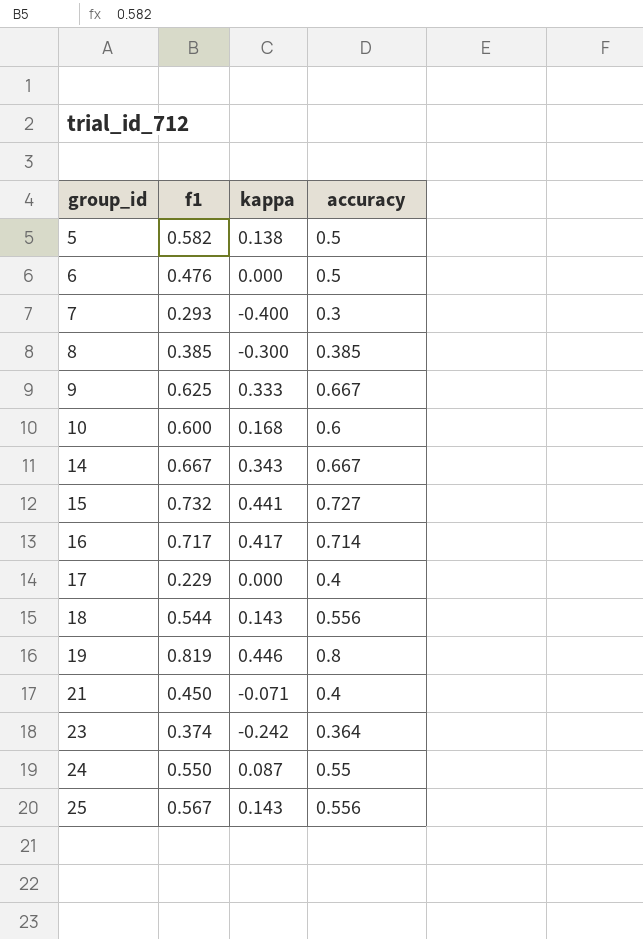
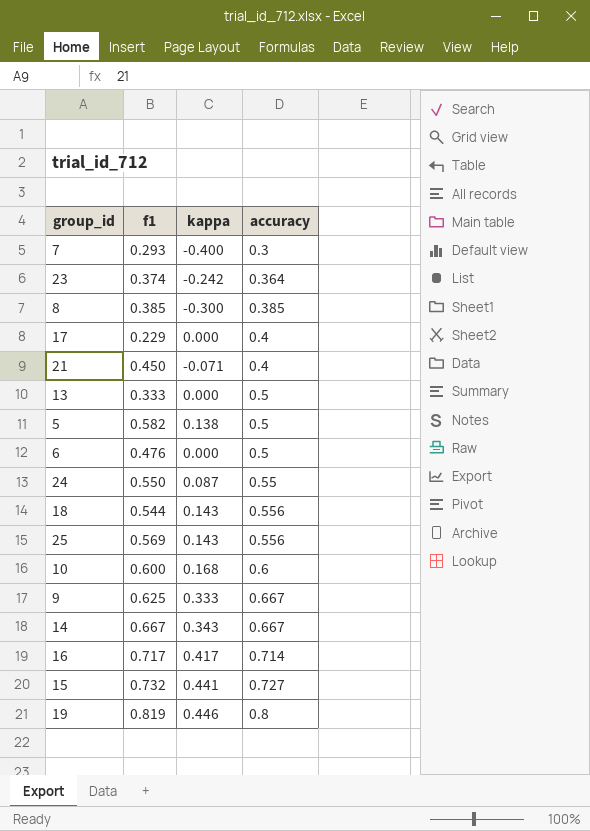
row order: group_id ascending -> accuracy ascending
row 13: none -> 0.333 | 0.000 | 0.5
25 | f1: 0.567 -> 0.569

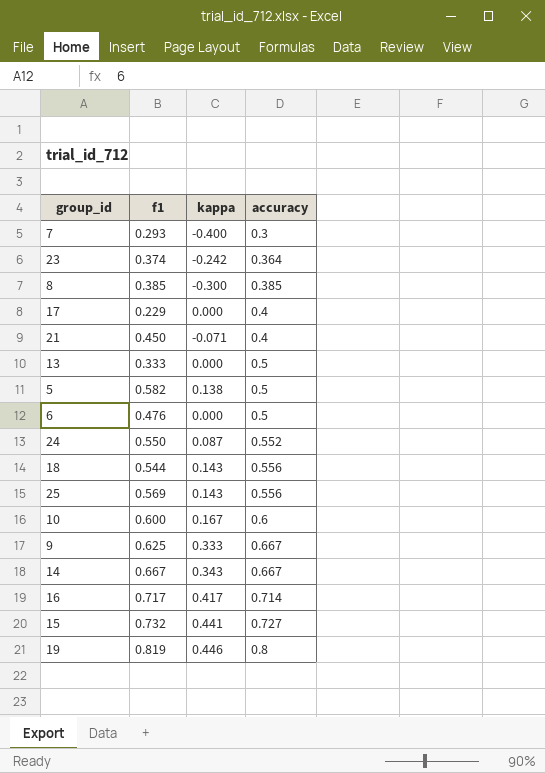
24 | accuracy: 0.55 -> 0.552
10 | kappa: 0.168 -> 0.167

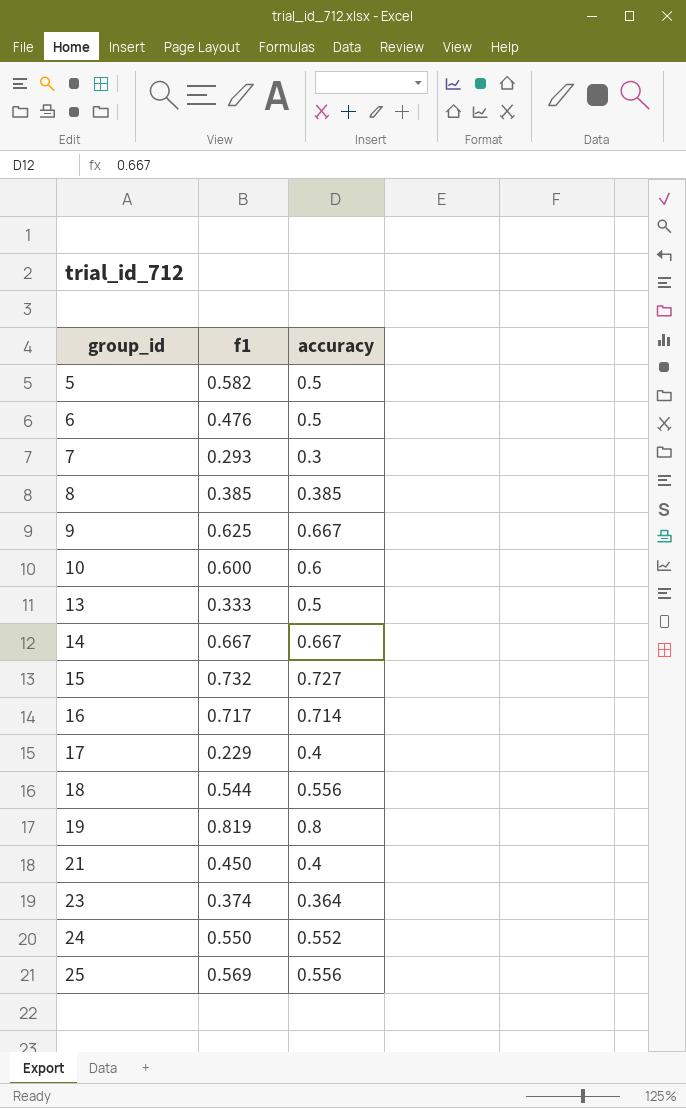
row order: accuracy ascending -> group_id ascending
column kappa | position: 3 -> none

